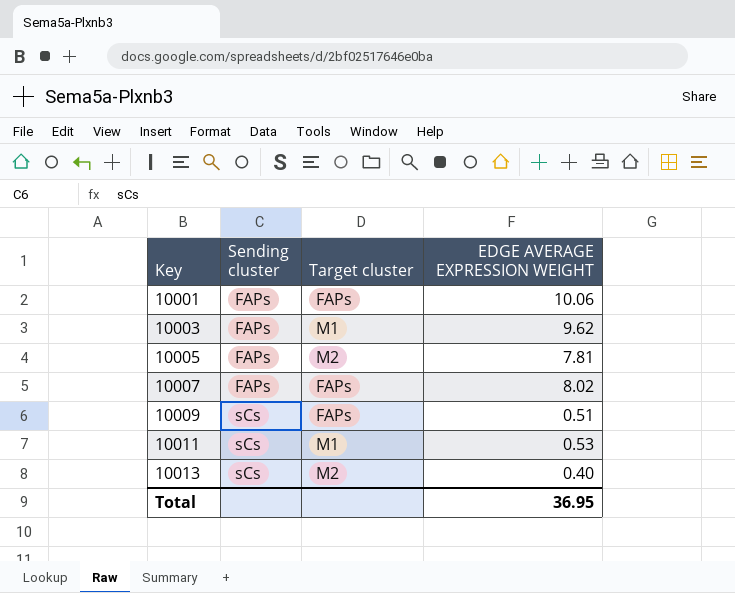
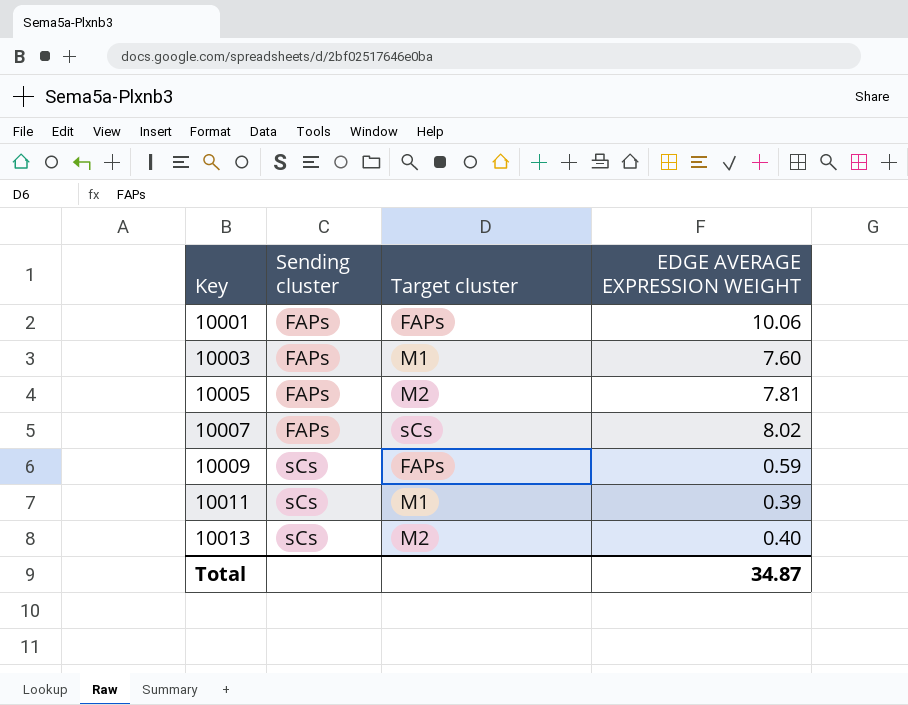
10003 | EDGE AVERAGE EXPRESSION WEIGHT: 9.62 -> 7.60
10007 | Target cluster: FAPs -> sCs
10009 | EDGE AVERAGE EXPRESSION WEIGHT: 0.51 -> 0.59
10011 | EDGE AVERAGE EXPRESSION WEIGHT: 0.53 -> 0.39
Total | EDGE AVERAGE EXPRESSION WEIGHT: 36.95 -> 34.87

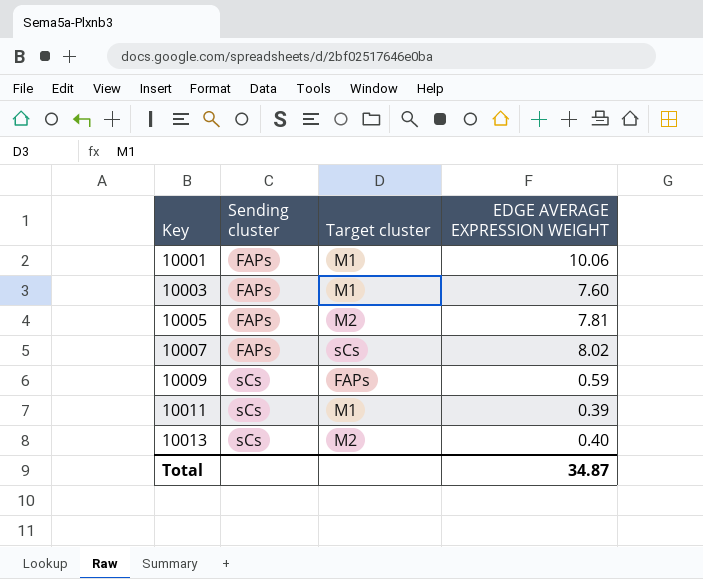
10001 | Target cluster: FAPs -> M1

